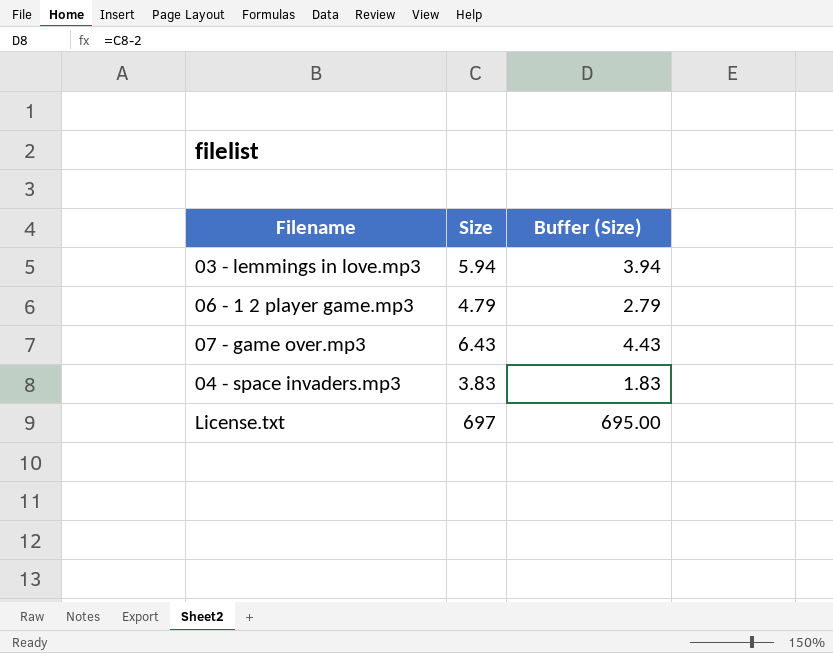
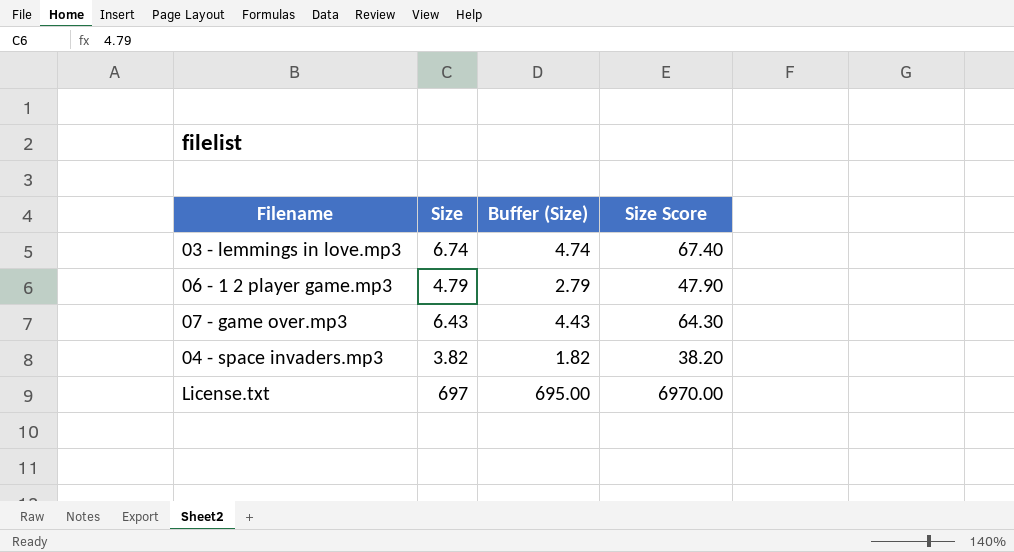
column Size Score | formula: none -> [Size] * 10
03 - lemmings in love.mp3 | Size: 5.94 -> 6.74
03 - lemmings in love.mp3 | Buffer (Size): 3.94 -> 4.74
04 - space invaders.mp3 | Size: 3.83 -> 3.82
04 - space invaders.mp3 | Buffer (Size): 1.83 -> 1.82

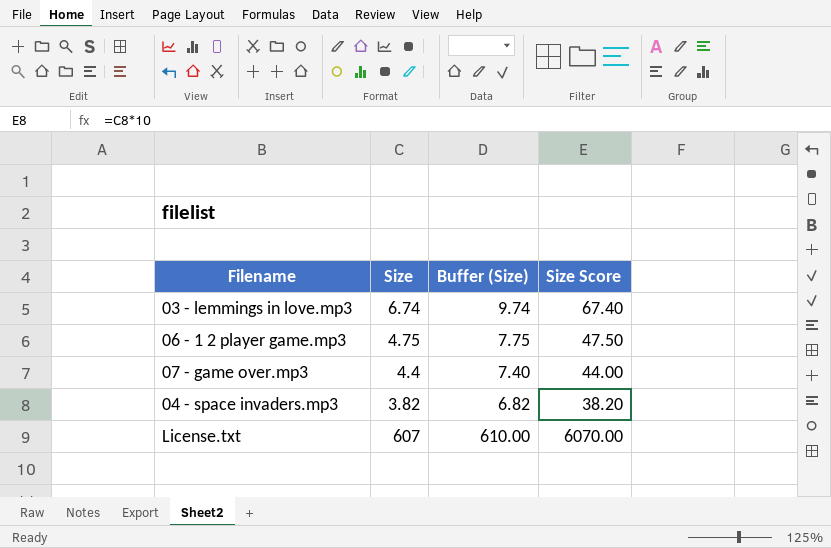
column Buffer (Size) | formula: [Size] - 2 -> [Size] + 3
06 - 1 2 player game.mp3 | Size: 4.79 -> 4.75
06 - 1 2 player game.mp3 | Size Score: 47.90 -> 47.50
07 - game over.mp3 | Size: 6.43 -> 4.4
07 - game over.mp3 | Size Score: 64.30 -> 44.00
License.txt | Size: 697 -> 607
License.txt | Size Score: 6970.00 -> 6070.00

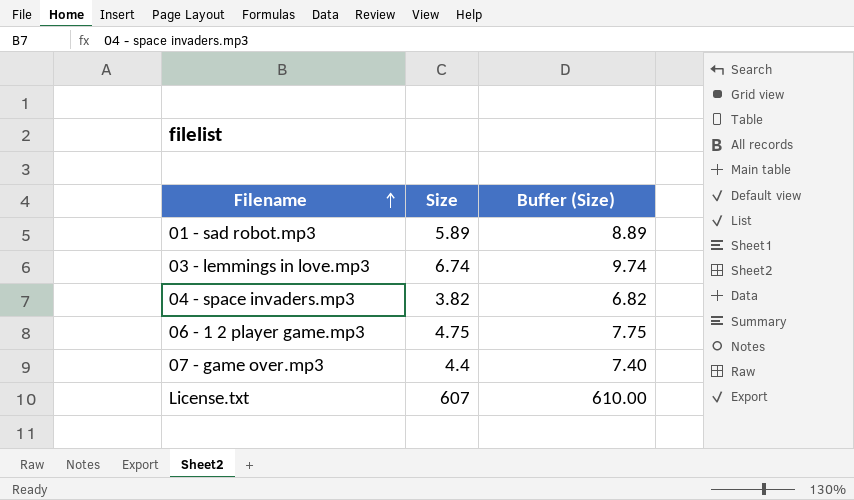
row order: none -> Filename ascending
column Size Score | formula: [Size] * 10 -> none
row 01 - sad robot.mp3: none -> 5.89 | 8.89

